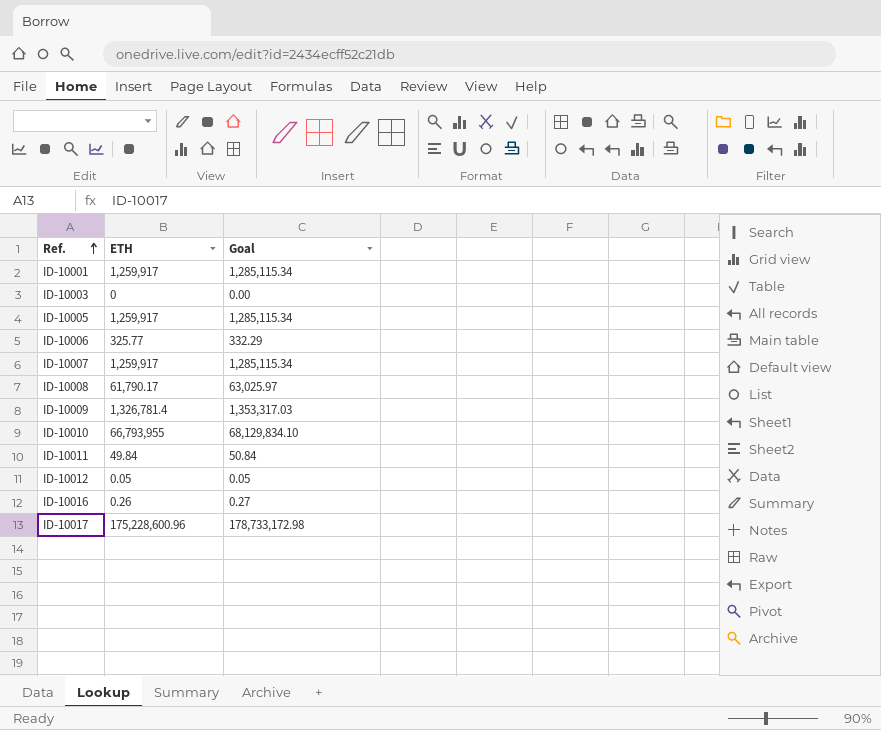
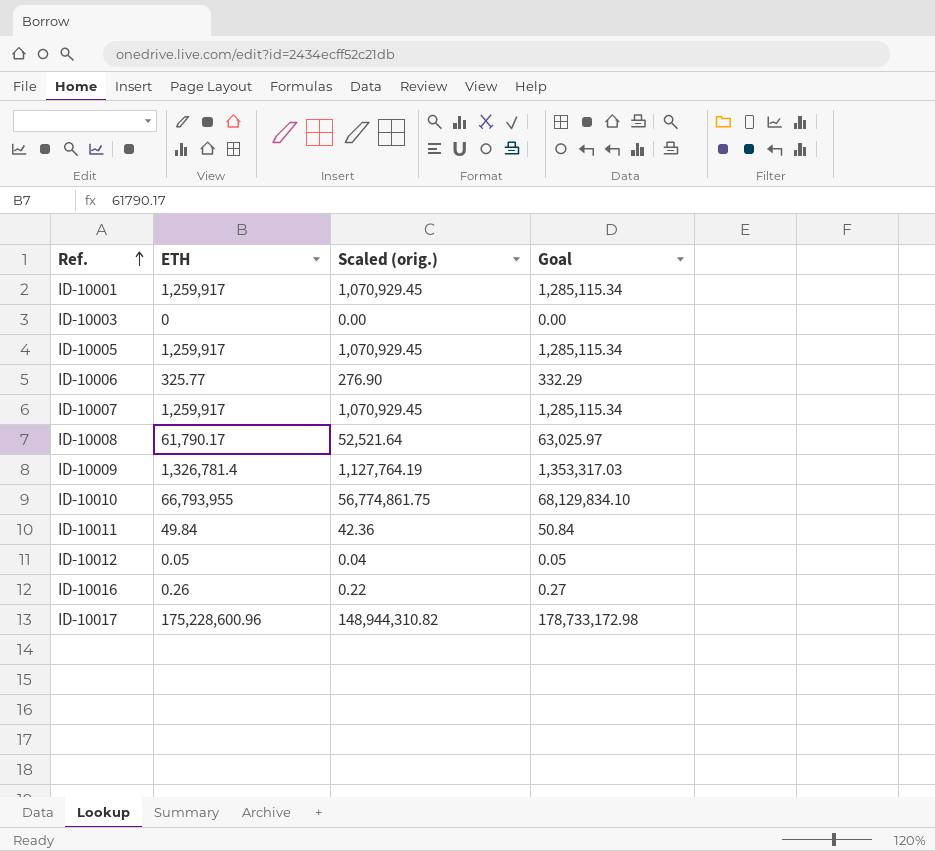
column Scaled (orig.) | formula: none -> [ETH] * 0.85

